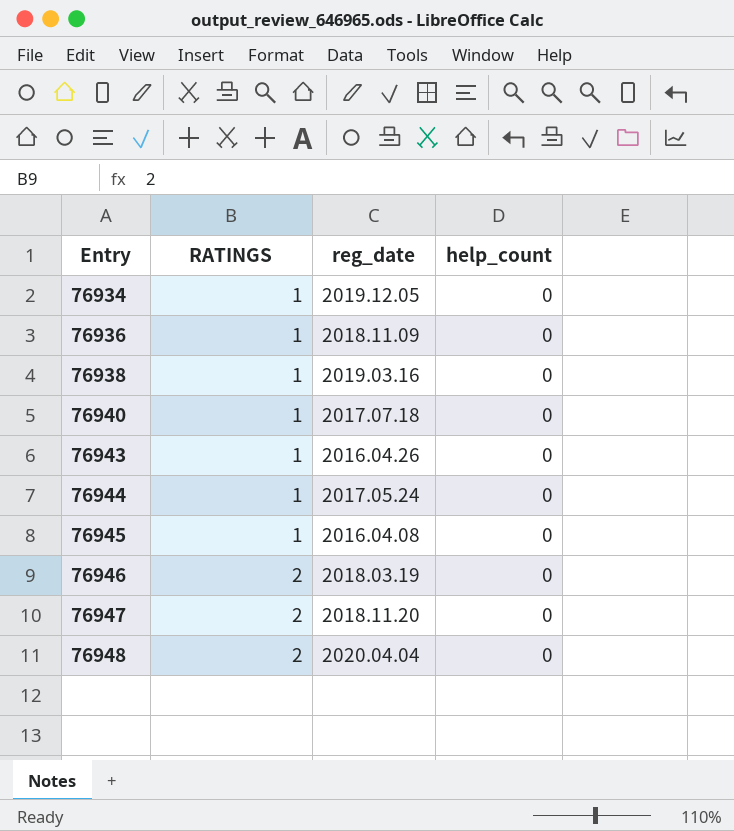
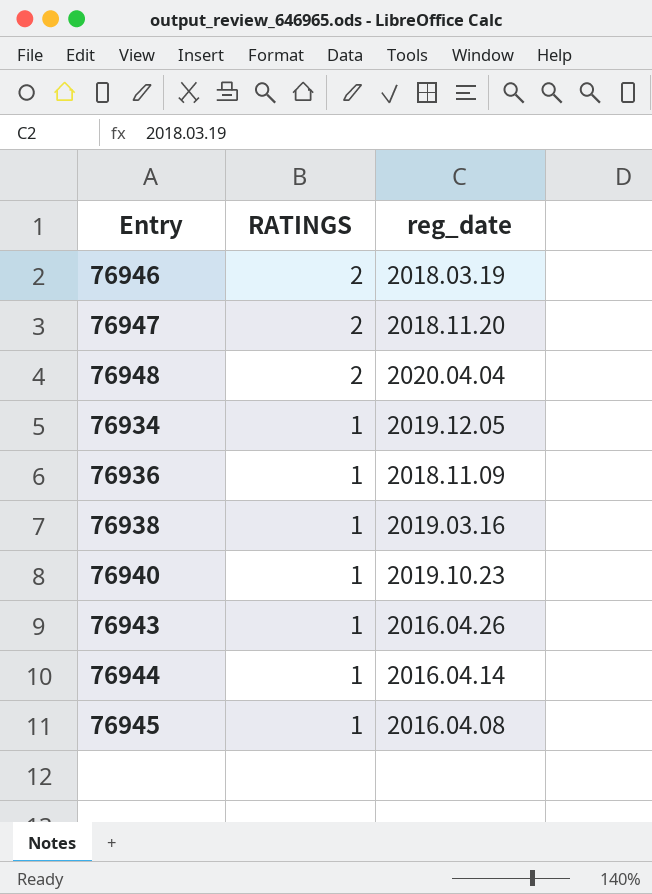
row order: Entry ascending -> RATINGS descending
column help_count | position: 4 -> none
76940 | reg_date: 2017.07.18 -> 2019.10.23
76944 | reg_date: 2017.05.24 -> 2016.04.14

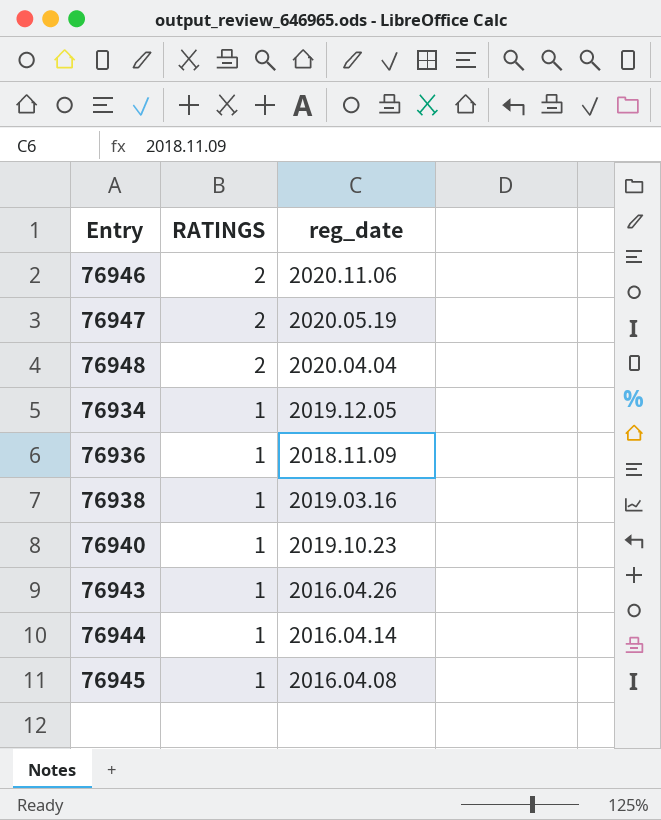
76946 | reg_date: 2018.03.19 -> 2020.11.06
76947 | reg_date: 2018.11.20 -> 2020.05.19

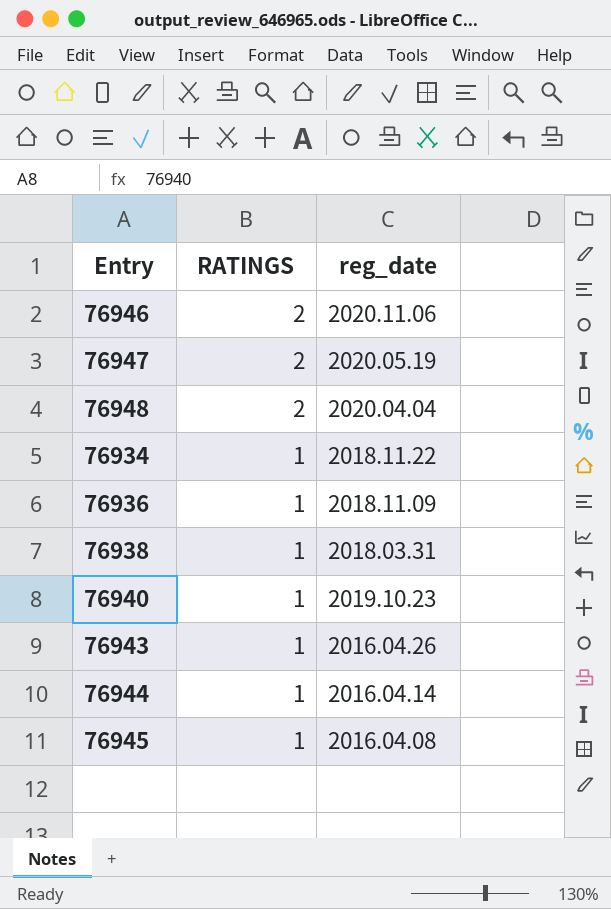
76934 | reg_date: 2019.12.05 -> 2018.11.22
76938 | reg_date: 2019.03.16 -> 2018.03.31

